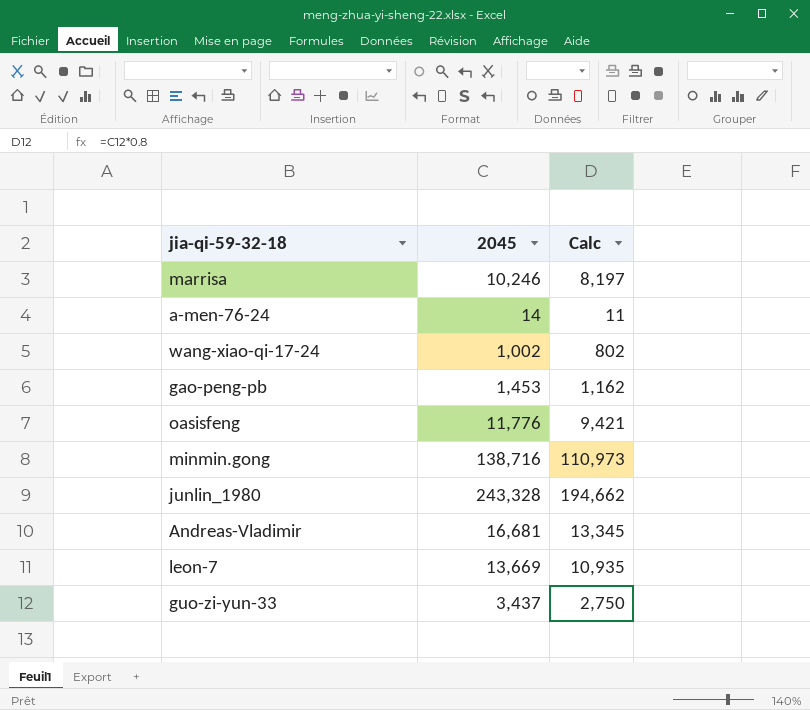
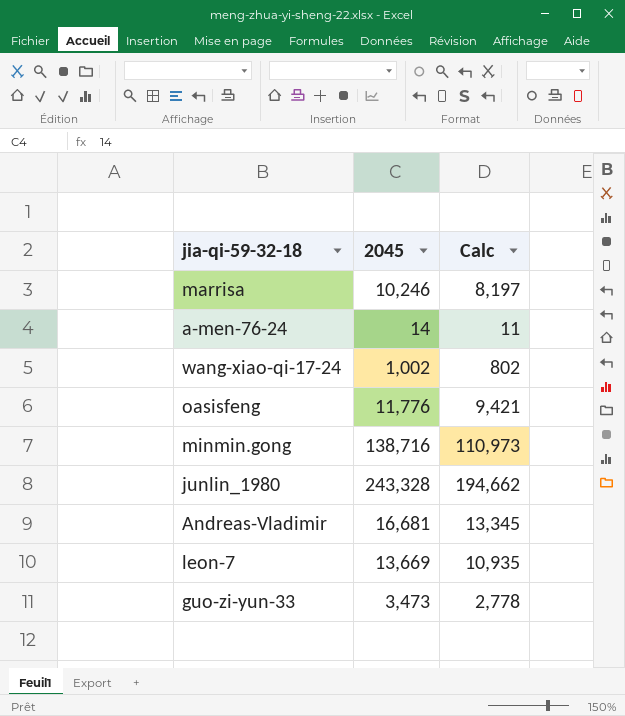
row gao-peng-pb: 1,453 | 1,162 -> none
guo-zi-yun-33 | 2045: 3,437 -> 3,473
guo-zi-yun-33 | Calc: 2,750 -> 2,778

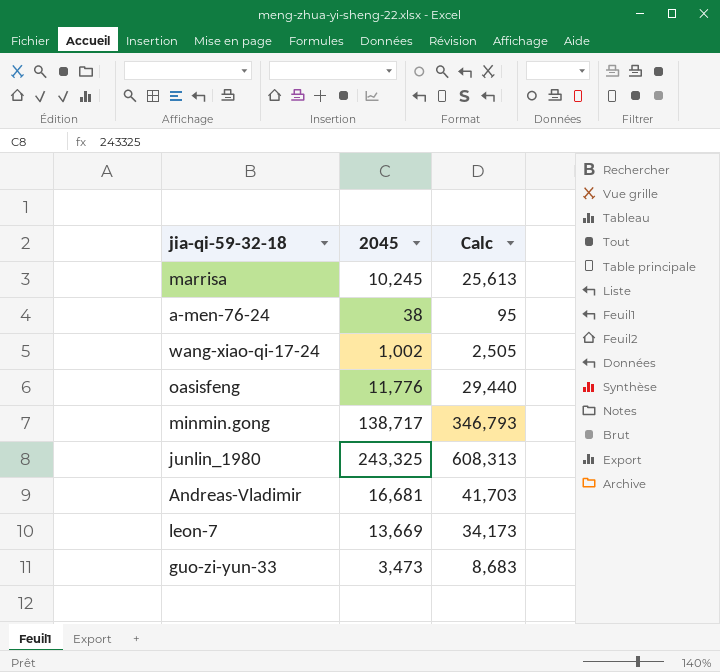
column Calc | formula: [2045] * 0.8 -> [2045] * 2.5
marrisa | 2045: 10,246 -> 10,245
a-men-76-24 | 2045: 14 -> 38
minmin.gong | 2045: 138,716 -> 138,717
junlin_1980 | 2045: 243,328 -> 243,325

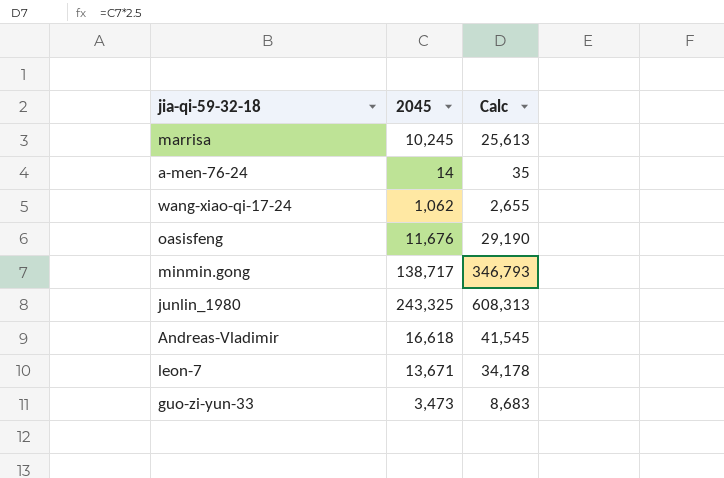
a-men-76-24 | 2045: 38 -> 14
a-men-76-24 | Calc: 95 -> 35
wang-xiao-qi-17-24 | 2045: 1,002 -> 1,062
wang-xiao-qi-17-24 | Calc: 2,505 -> 2,655
oasisfeng | 2045: 11,776 -> 11,676
oasisfeng | Calc: 29,440 -> 29,190
Andreas-Vladimir | 2045: 16,681 -> 16,618
Andreas-Vladimir | Calc: 41,703 -> 41,545
leon-7 | 2045: 13,669 -> 13,671
leon-7 | Calc: 34,173 -> 34,178

